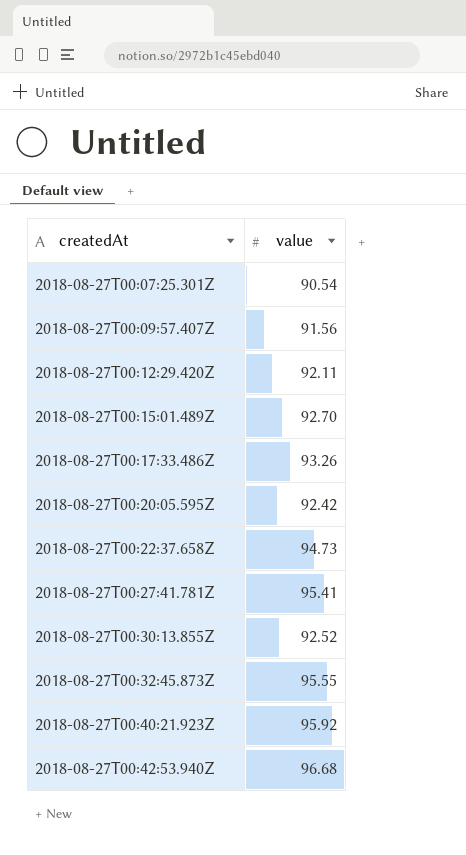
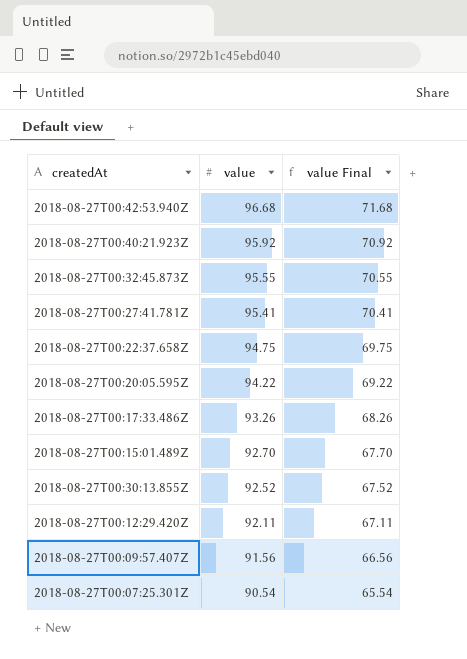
row order: createdAt ascending -> value descending
column value Final | formula: none -> [value] - 25
2018-08-27T00:22:37.658Z | value: 94.73 -> 94.75
2018-08-27T00:20:05.595Z | value: 92.42 -> 94.22

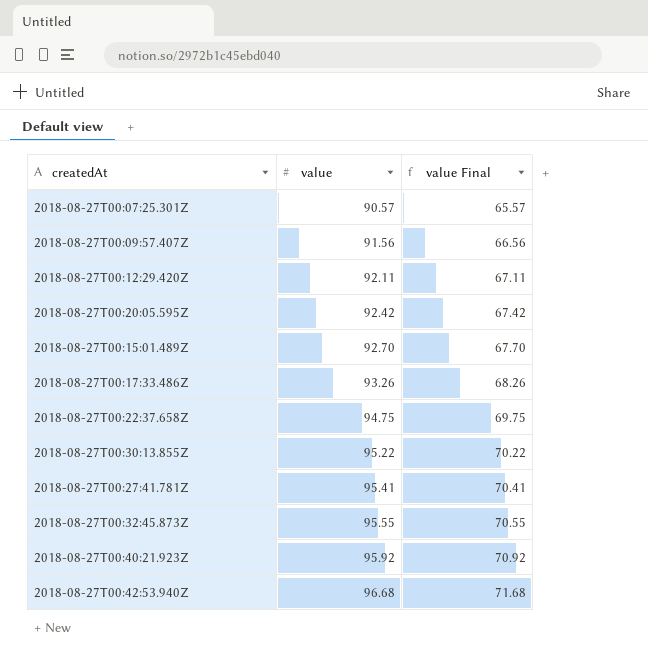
row order: value descending -> value ascending
2018-08-27T00:07:25.301Z | value: 90.54 -> 90.57
2018-08-27T00:07:25.301Z | value Final: 65.54 -> 65.57
2018-08-27T00:20:05.595Z | value: 94.22 -> 92.42
2018-08-27T00:20:05.595Z | value Final: 69.22 -> 67.42
2018-08-27T00:30:13.855Z | value: 92.52 -> 95.22
2018-08-27T00:30:13.855Z | value Final: 67.52 -> 70.22

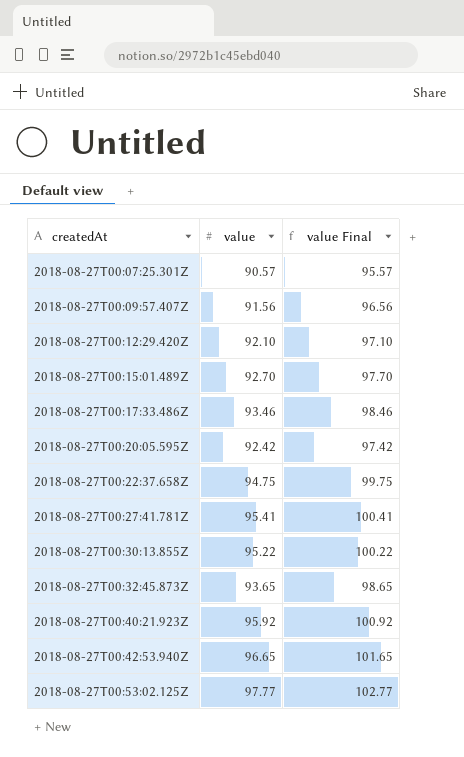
row order: value ascending -> createdAt ascending
column value Final | formula: [value] - 25 -> [value] + 5
2018-08-27T00:12:29.420Z | value: 92.11 -> 92.10
2018-08-27T00:17:33.486Z | value: 93.26 -> 93.46
2018-08-27T00:32:45.873Z | value: 95.55 -> 93.65
2018-08-27T00:42:53.940Z | value: 96.68 -> 96.65
row 2018-08-27T00:53:02.125Z: none -> 97.77 | 102.77

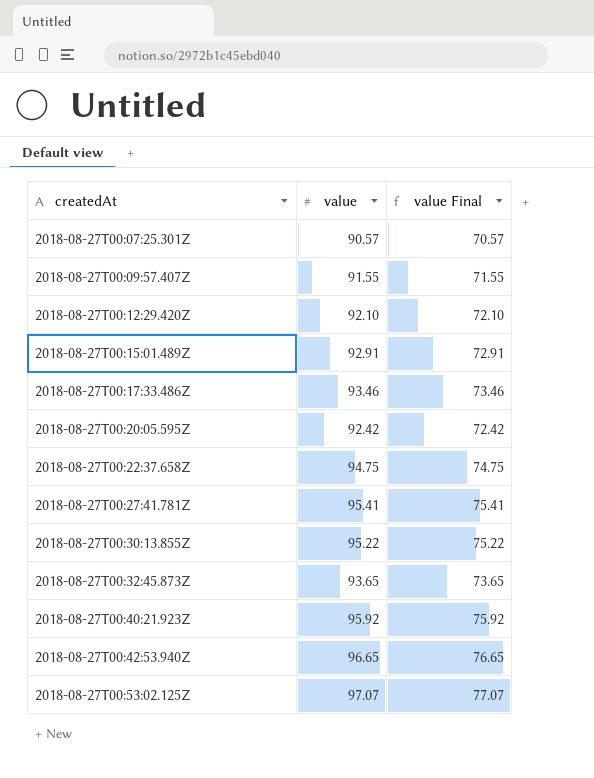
column value Final | formula: [value] + 5 -> [value] - 20
2018-08-27T00:09:57.407Z | value: 91.56 -> 91.55
2018-08-27T00:15:01.489Z | value: 92.70 -> 92.91
2018-08-27T00:53:02.125Z | value: 97.77 -> 97.07

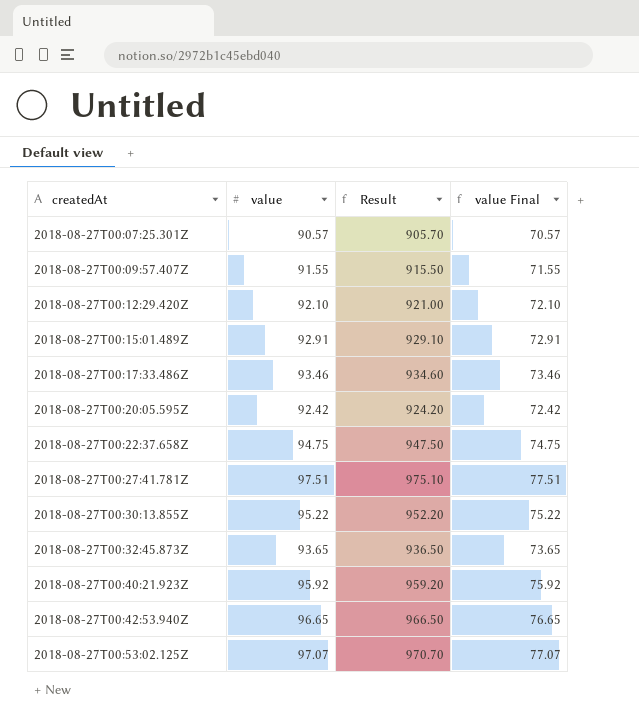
column Result | formula: none -> [value] * 10
2018-08-27T00:27:41.781Z | value: 95.41 -> 97.51
2018-08-27T00:27:41.781Z | value Final: 75.41 -> 77.51

